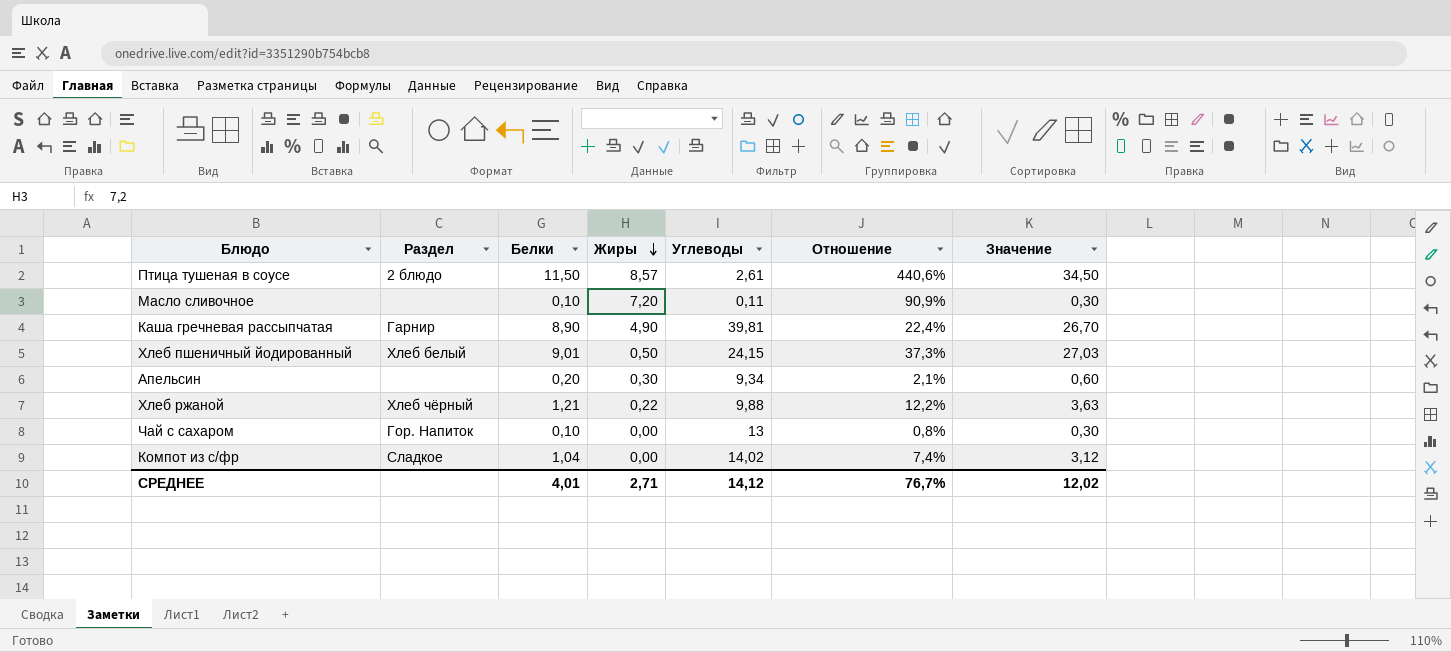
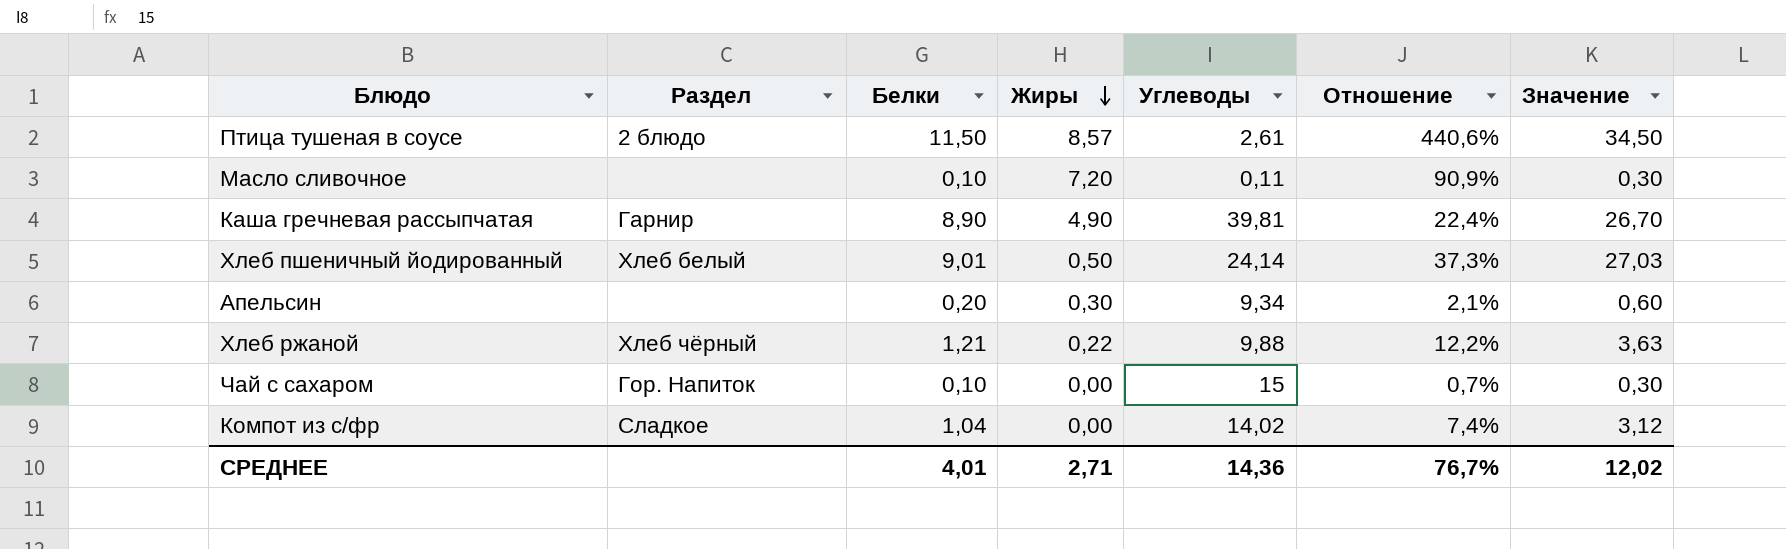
Хлеб пшеничный йодированный | Углеводы: 24,15 -> 24,14
Чай с сахаром | Углеводы: 13 -> 15
Чай с сахаром | Отношение: 0,8% -> 0,7%
СРЕДНЕЕ | Углеводы: 14,12 -> 14,36

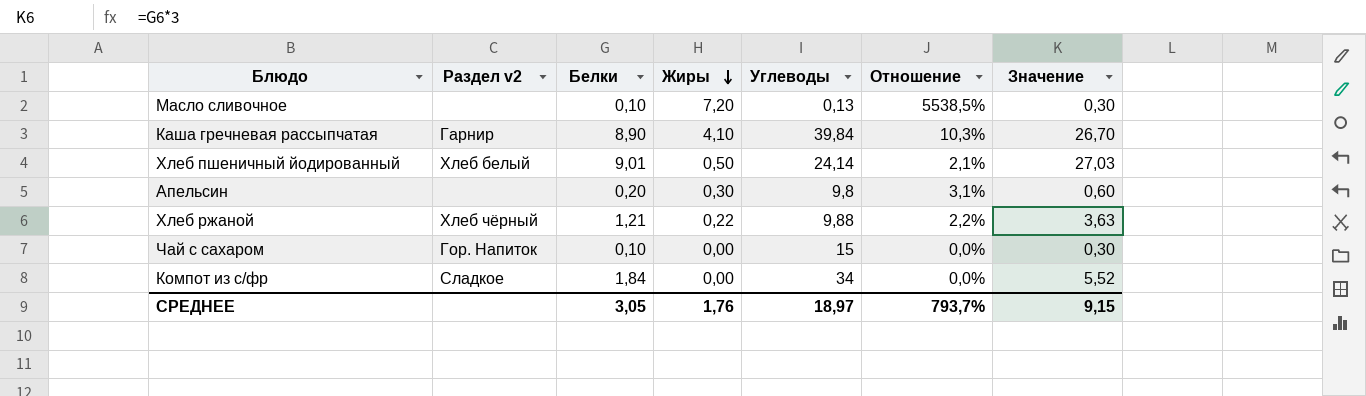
column name: Раздел -> Раздел v2
column Отношение | formula: [Белки] / [Углеводы] -> [Жиры] / [Углеводы]
row Птица тушеная в соусе: 2 блюдо | 11,50 | 8,57 | 2,61 | 440,6% | 34,50 -> none
Масло сливочное | Углеводы: 0,11 -> 0,13
Каша гречневая рассыпчатая | Жиры: 4,90 -> 4,10
Каша гречневая рассыпчатая | Углеводы: 39,81 -> 39,84
Апельсин | Углеводы: 9,34 -> 9,8
Компот из с/фр | Белки: 1,04 -> 1,84
Компот из с/фр | Углеводы: 14,02 -> 34
Компот из с/фр | Значение: 3,12 -> 5,52
СРЕДНЕЕ | Белки: 4,01 -> 3,05
СРЕДНЕЕ | Жиры: 2,71 -> 1,76
СРЕДНЕЕ | Углеводы: 14,36 -> 18,97
СРЕДНЕЕ | Отношение: 76,7% -> 793,7%
СРЕДНЕЕ | Значение: 12,02 -> 9,15

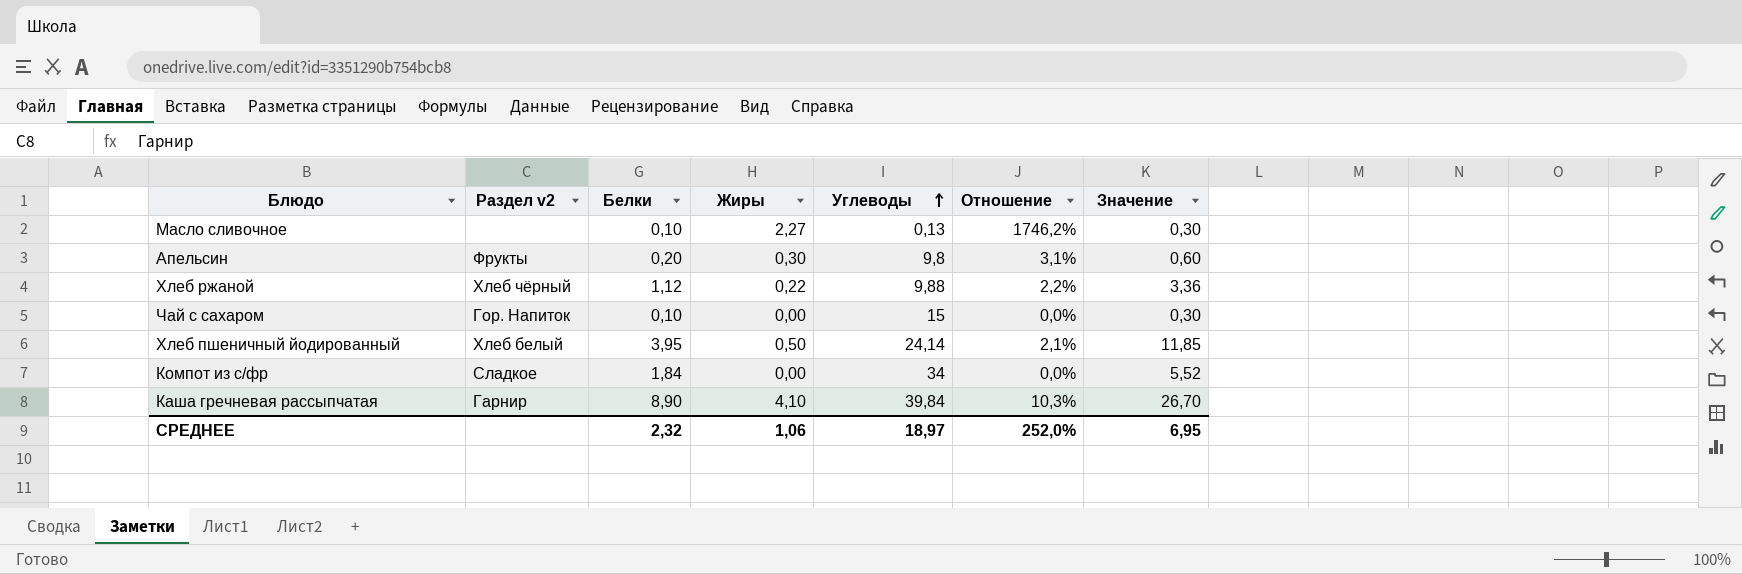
row order: Жиры descending -> Углеводы ascending
Масло сливочное | Жиры: 7,20 -> 2,27
Масло сливочное | Отношение: 5538,5% -> 1746,2%
Апельсин | Раздел v2: none -> Фрукты
Хлеб ржаной | Белки: 1,21 -> 1,12
Хлеб ржаной | Значение: 3,63 -> 3,36
Хлеб пшеничный йодированный | Белки: 9,01 -> 3,95
Хлеб пшеничный йодированный | Значение: 27,03 -> 11,85
СРЕДНЕЕ | Белки: 3,05 -> 2,32
СРЕДНЕЕ | Жиры: 1,76 -> 1,06
СРЕДНЕЕ | Отношение: 793,7% -> 252,0%
СРЕДНЕЕ | Значение: 9,15 -> 6,95

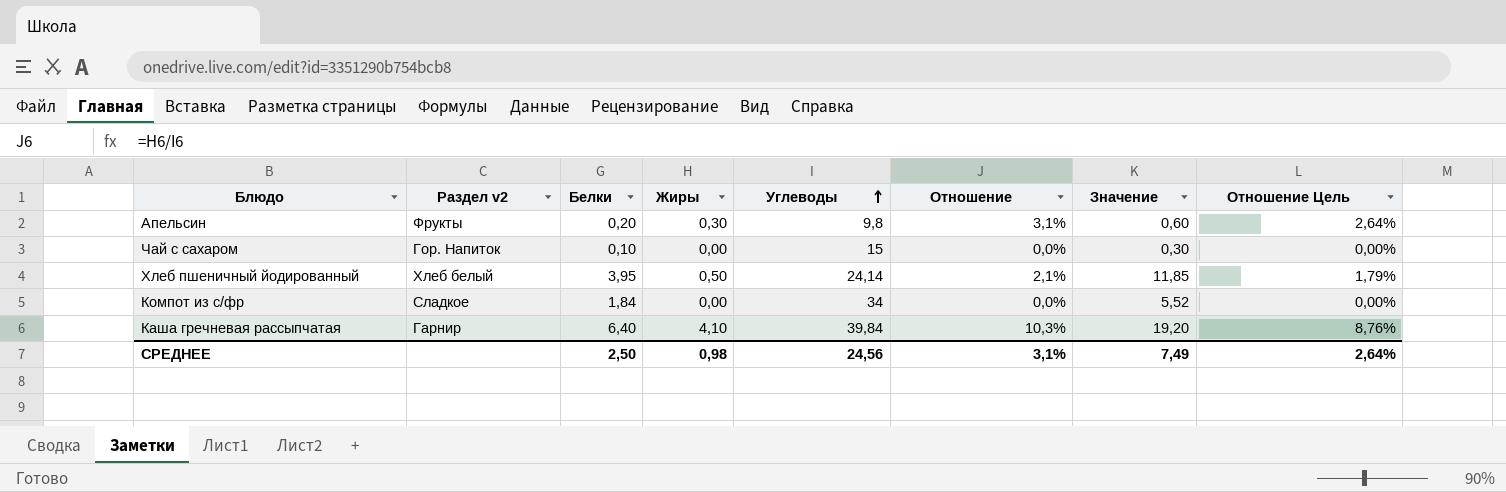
column Отношение Цель | formula: none -> [Отношение] * 0,85
row Масло сливочное: none | 0,10 | 2,27 | 0,13 | 1746,2% | 0,30 -> none
row Хлеб ржаной: Хлеб чёрный | 1,12 | 0,22 | 9,88 | 2,2% | 3,36 -> none
Каша гречневая рассыпчатая | Белки: 8,90 -> 6,40
Каша гречневая рассыпчатая | Значение: 26,70 -> 19,20
СРЕДНЕЕ | Белки: 2,32 -> 2,50
СРЕДНЕЕ | Жиры: 1,06 -> 0,98
СРЕДНЕЕ | Углеводы: 18,97 -> 24,56
СРЕДНЕЕ | Отношение: 252,0% -> 3,1%
СРЕДНЕЕ | Значение: 6,95 -> 7,49

